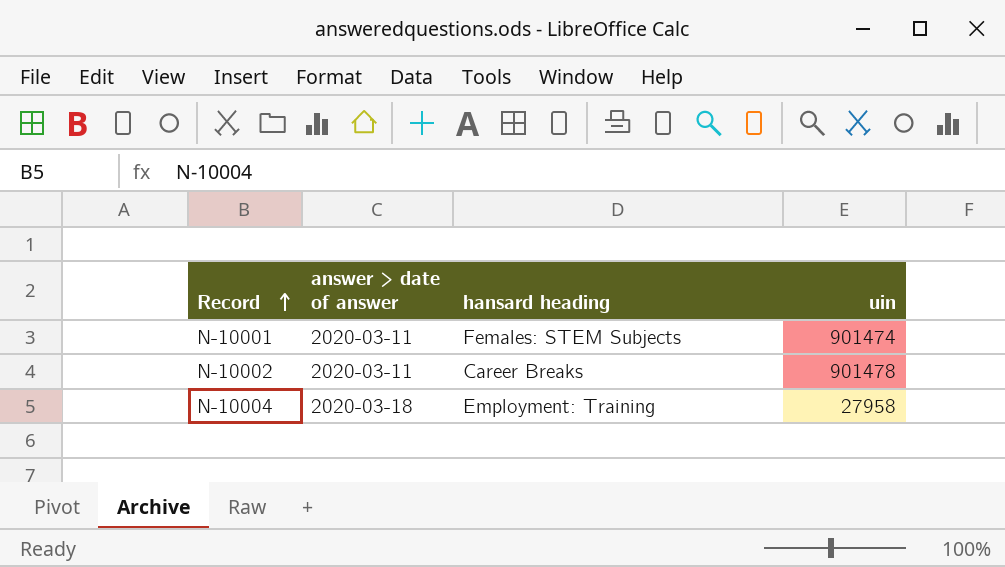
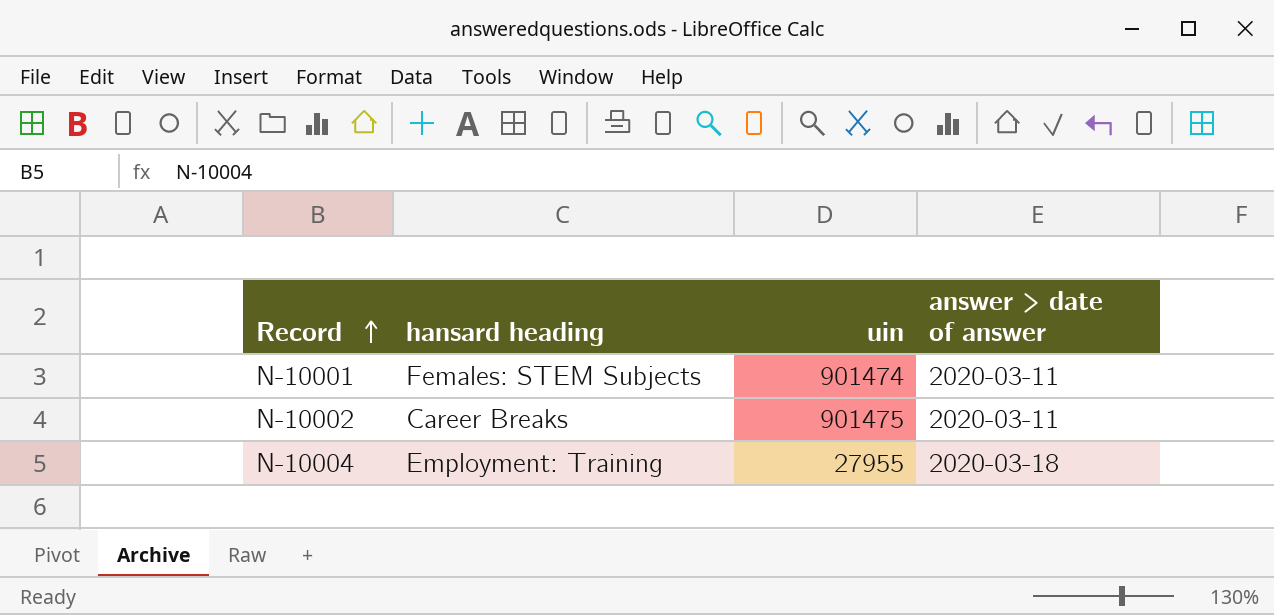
column answer > date of answer | position: 2 -> 4
N-10002 | uin: 901478 -> 901475
N-10004 | uin: 27958 -> 27955

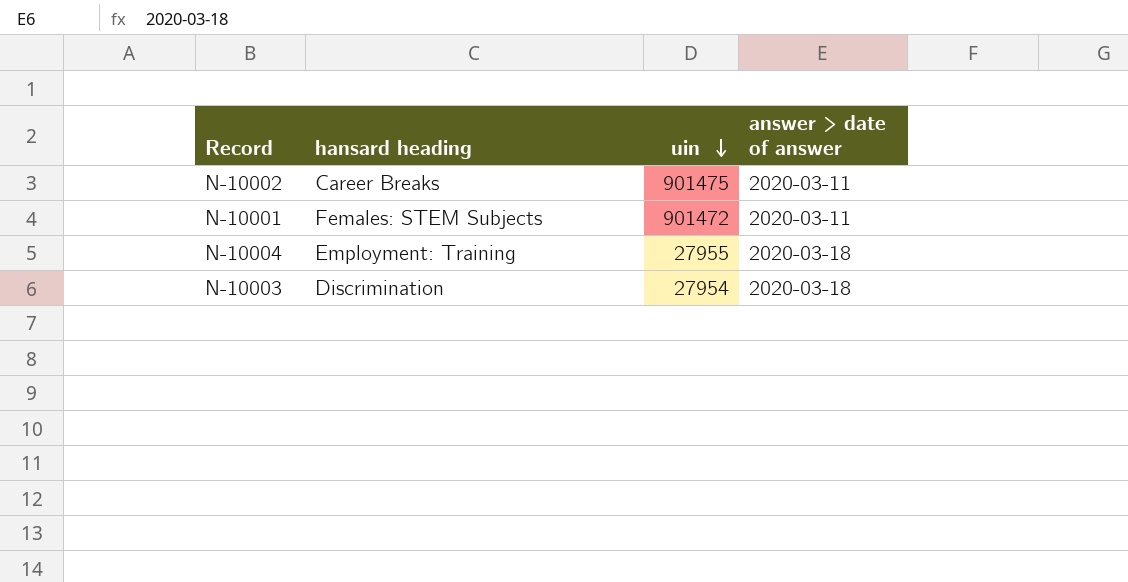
row order: Record ascending -> uin descending
N-10001 | uin: 901474 -> 901472
row N-10003: none -> Discrimination | 27954 | 2020-03-18

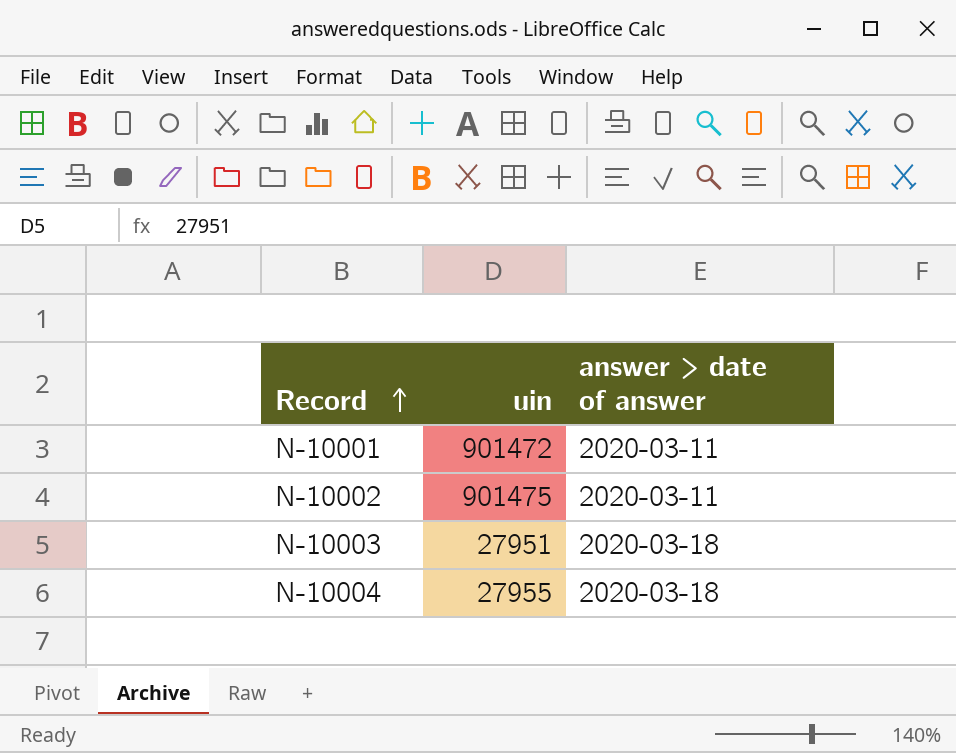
row order: uin descending -> Record ascending
column hansard heading | position: 2 -> none
N-10003 | uin: 27954 -> 27951

